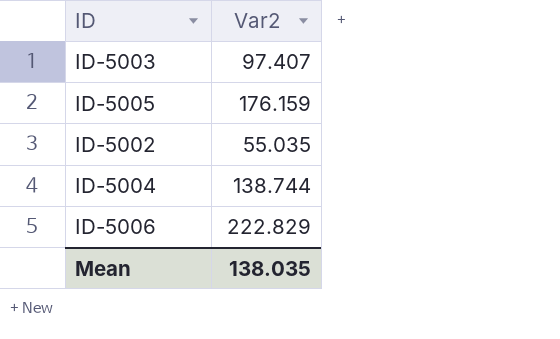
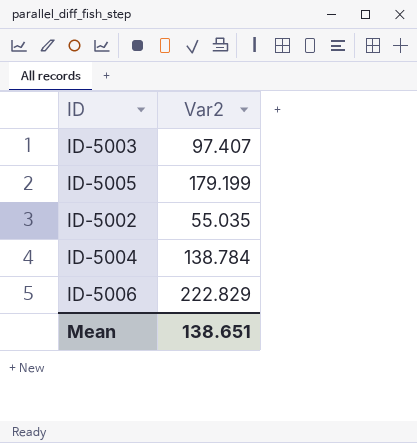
ID-5005 | Var2: 176.159 -> 179.199
ID-5004 | Var2: 138.744 -> 138.784
Mean | Var2: 138.035 -> 138.651

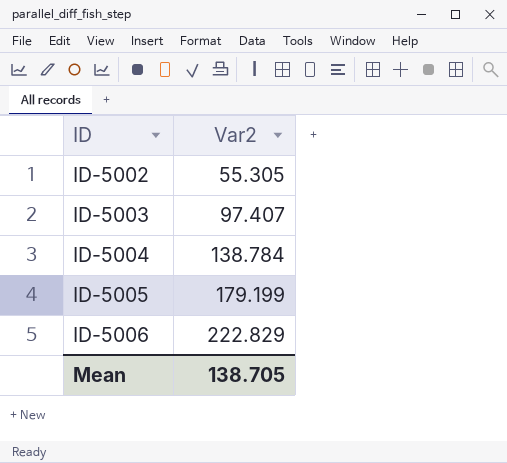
row order: none -> ID ascending
ID-5002 | Var2: 55.035 -> 55.305
Mean | Var2: 138.651 -> 138.705

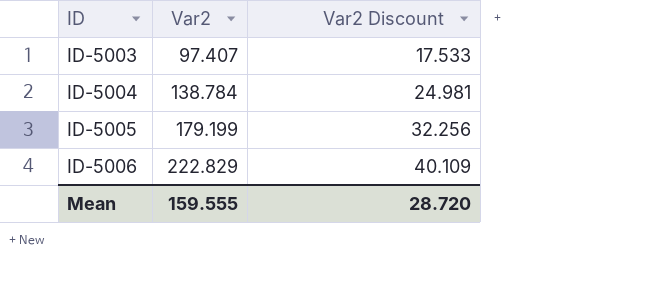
column Var2 Discount | formula: none -> [Var2] * 0.18
row ID-5002: 55.305 -> none
Mean | Var2: 138.705 -> 159.555

